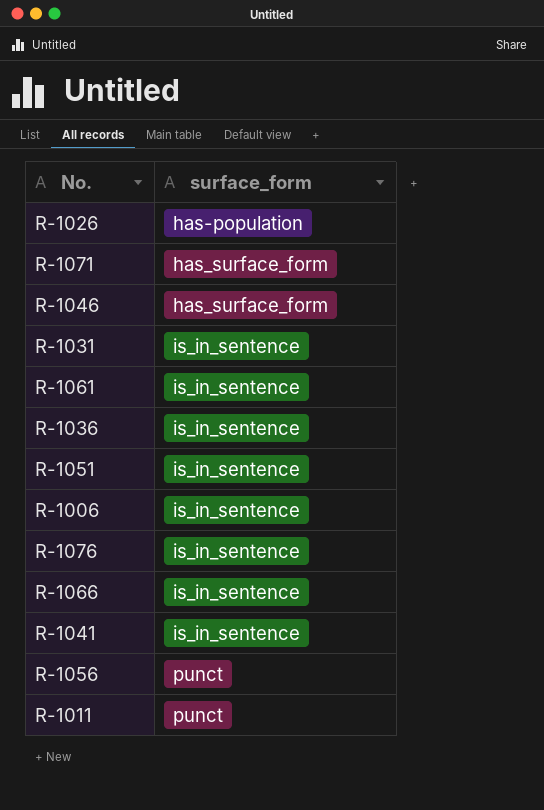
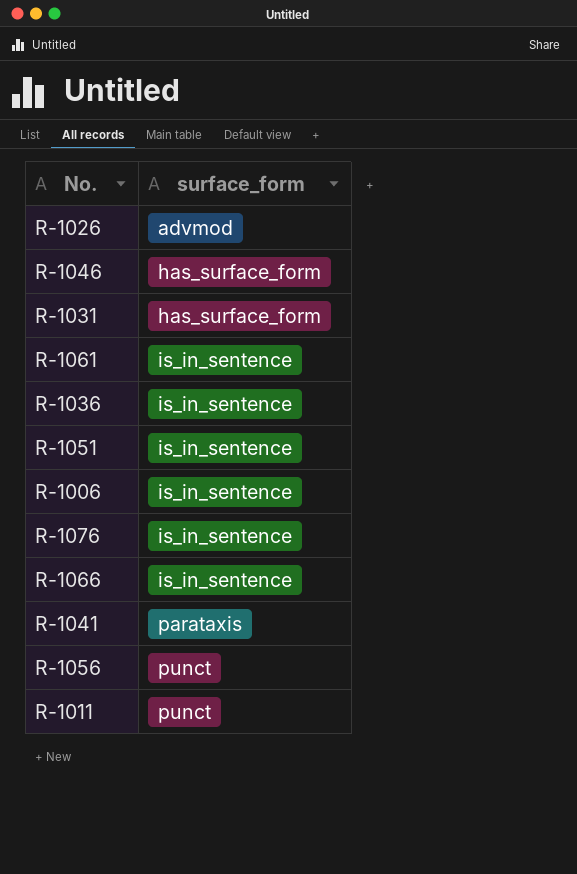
row R-1071: has_surface_form -> none
R-1026 | surface_form: has-population -> advmod
R-1031 | surface_form: is_in_sentence -> has_surface_form
R-1041 | surface_form: is_in_sentence -> parataxis

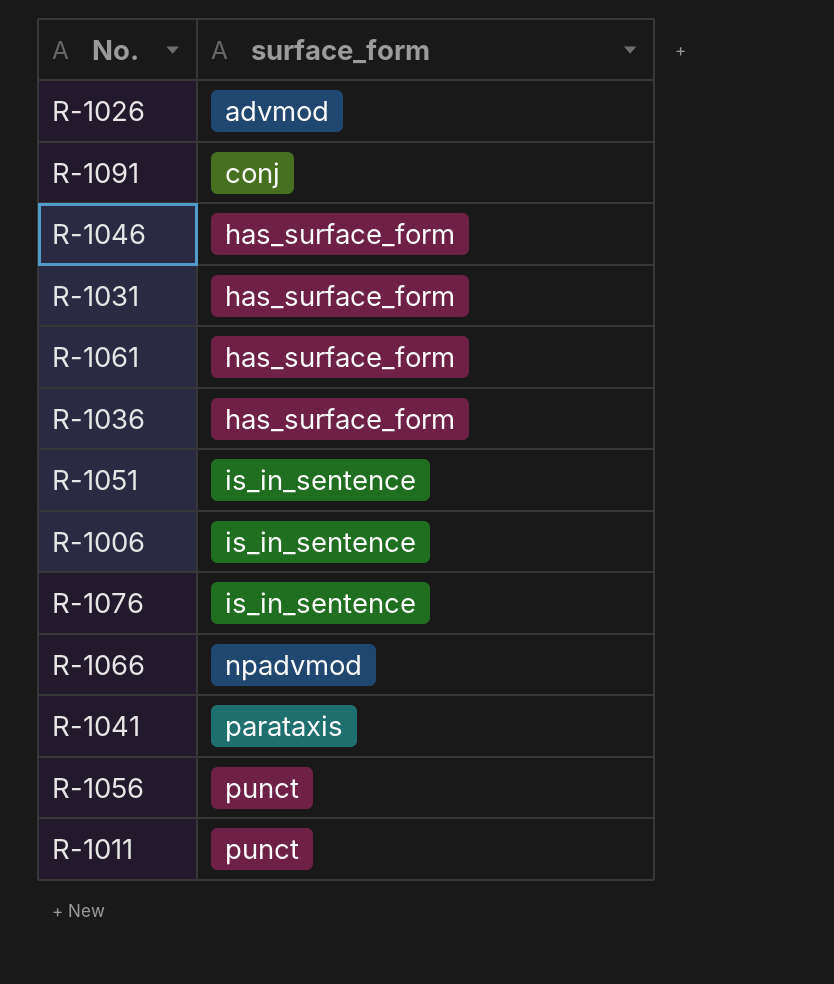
row R-1091: none -> conj
R-1061 | surface_form: is_in_sentence -> has_surface_form
R-1036 | surface_form: is_in_sentence -> has_surface_form
R-1066 | surface_form: is_in_sentence -> npadvmod

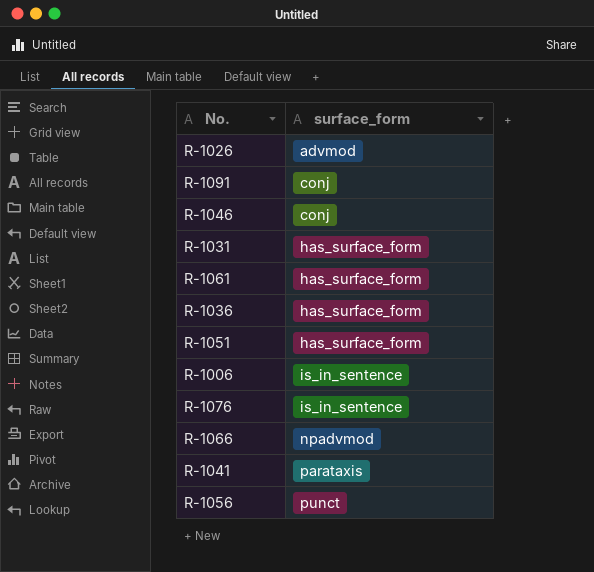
row R-1011: punct -> none
R-1046 | surface_form: has_surface_form -> conj
R-1051 | surface_form: is_in_sentence -> has_surface_form

